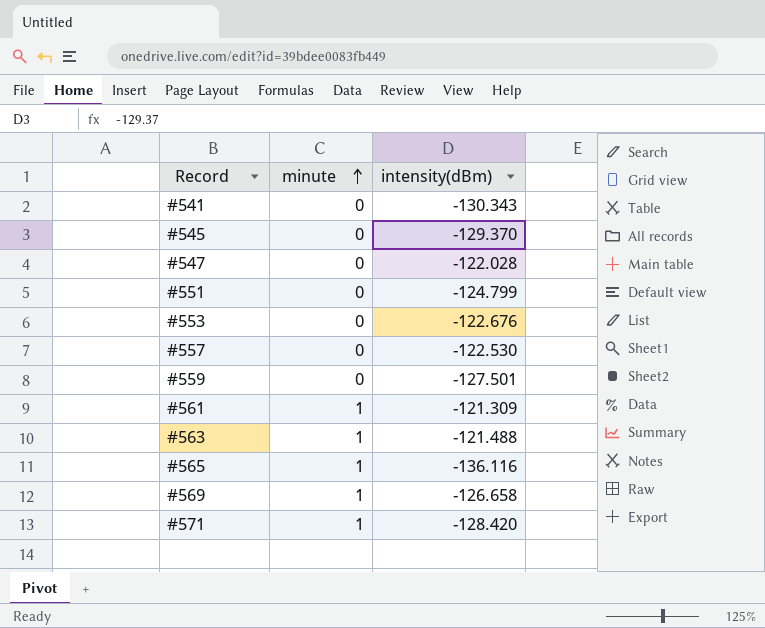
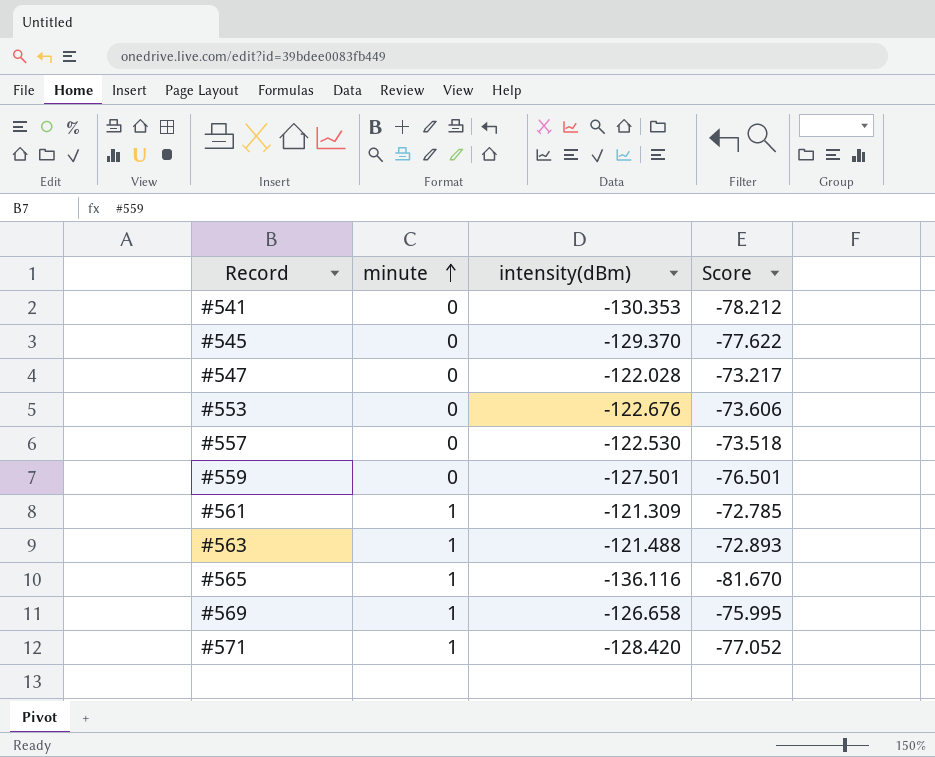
column Score | formula: none -> [intensity(dBm)] * 0.6
row #551: 0 | -124.799 -> none
#541 | intensity(dBm): -130.343 -> -130.353

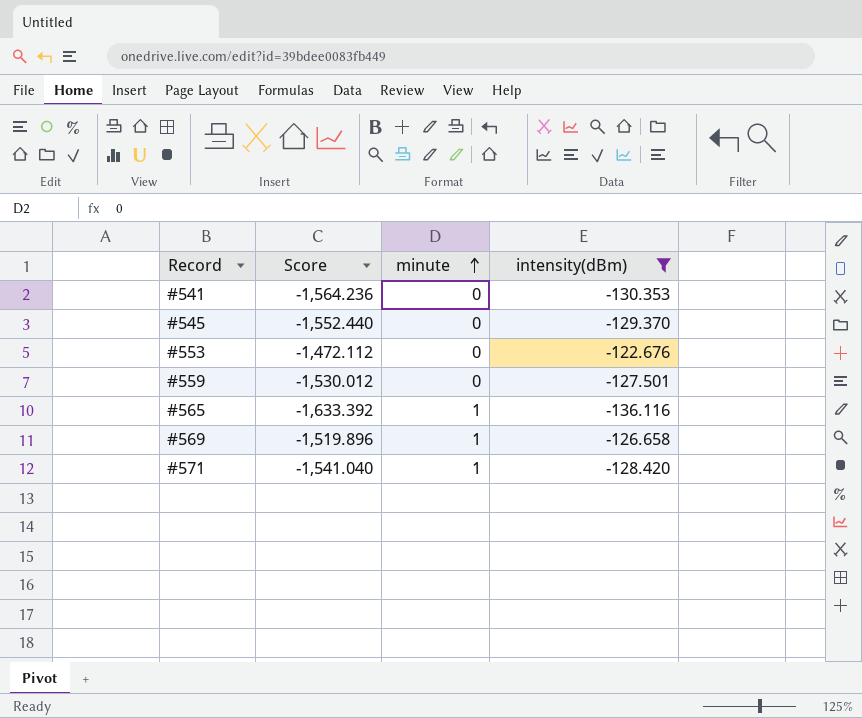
filter: none -> intensity(dBm) <= -122.676
column Score | formula: [intensity(dBm)] * 0.6 -> [intensity(dBm)] * 12
column Score | position: 4 -> 2

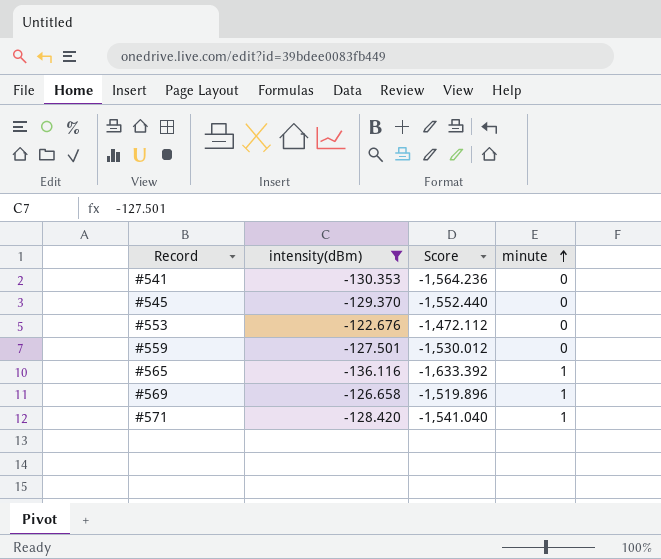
column intensity(dBm) | position: 4 -> 2

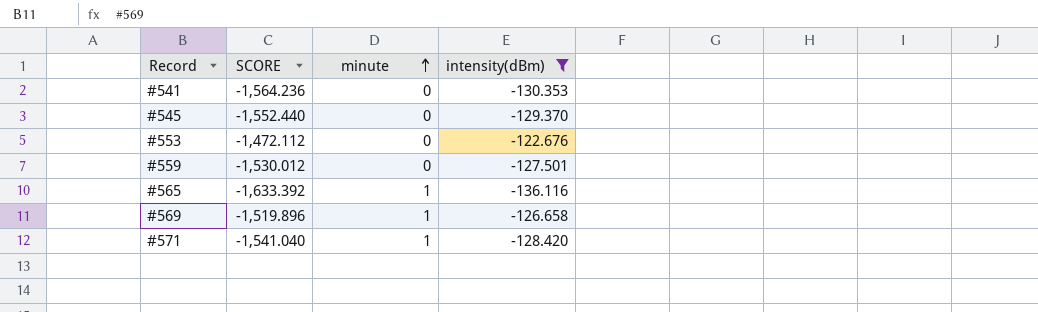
column name: Score -> SCORE
column intensity(dBm) | position: 2 -> 4

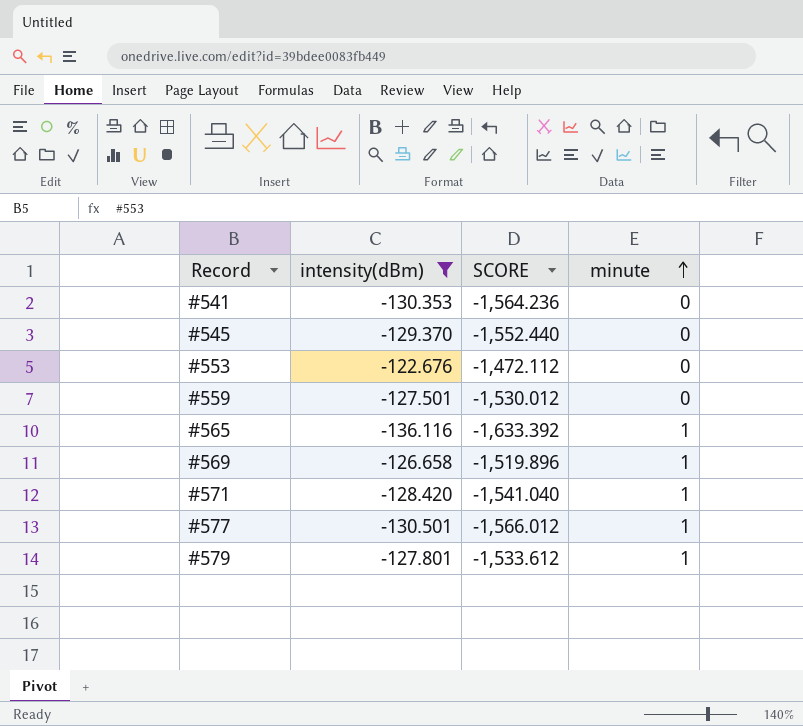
column intensity(dBm) | position: 4 -> 2
row #577: none -> -130.501 | -1,566.012 | 1
row #579: none -> -127.801 | -1,533.612 | 1

